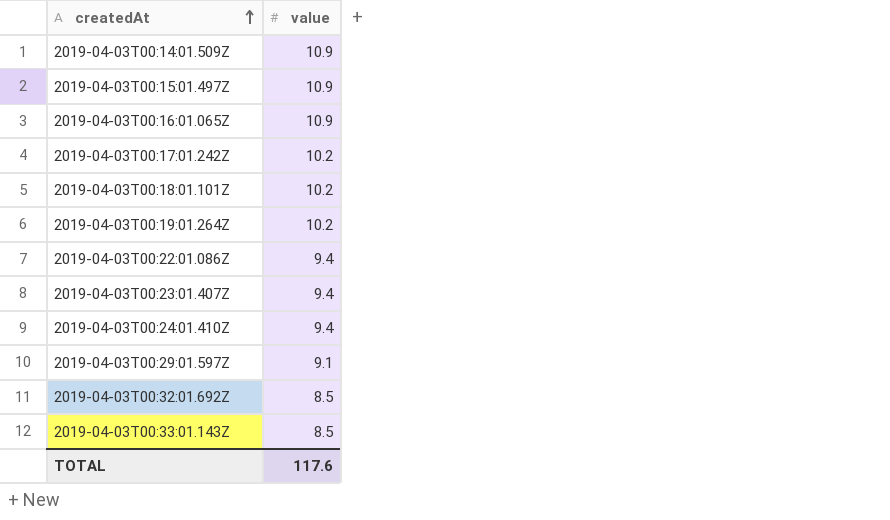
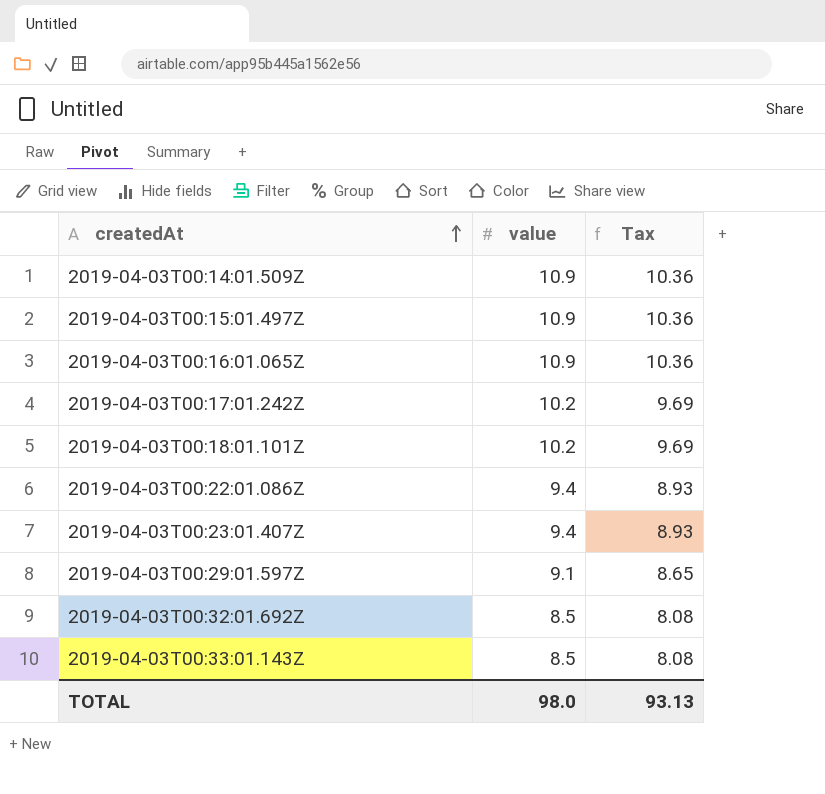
column Tax | formula: none -> [value] * 0.95
row 2019-04-03T00:19:01.264Z: 10.2 -> none
row 2019-04-03T00:24:01.410Z: 9.4 -> none
TOTAL | value: 117.6 -> 98.0

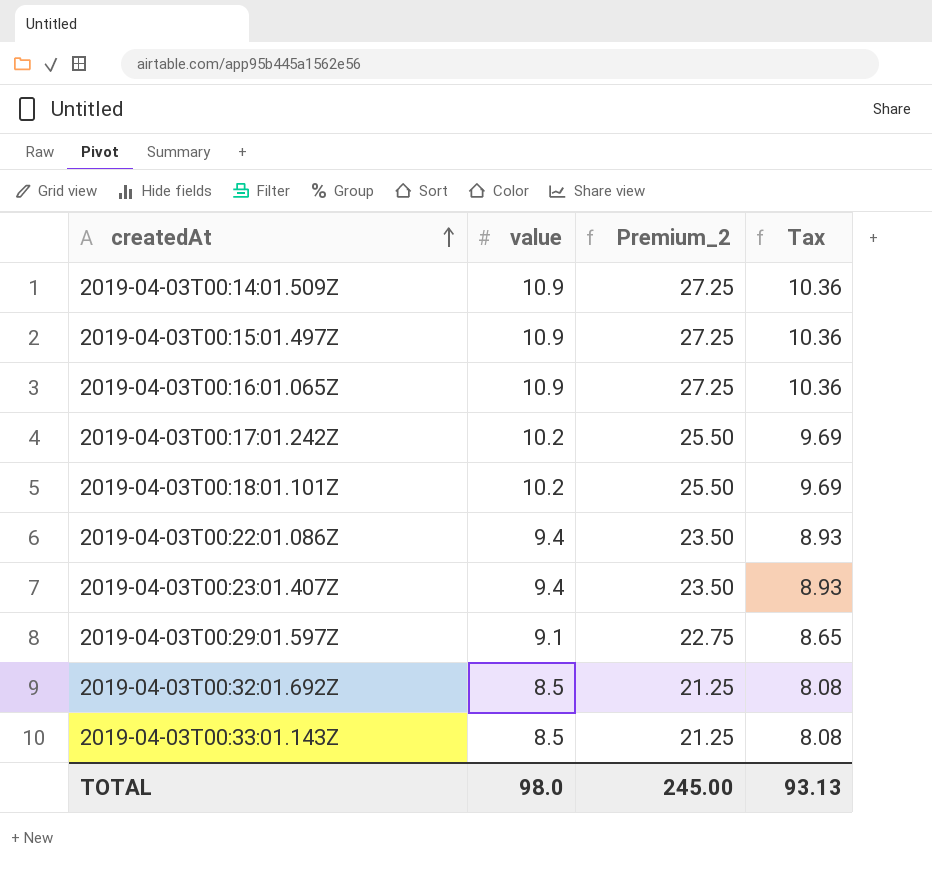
column Premium_2 | formula: none -> [value] * 2.5

